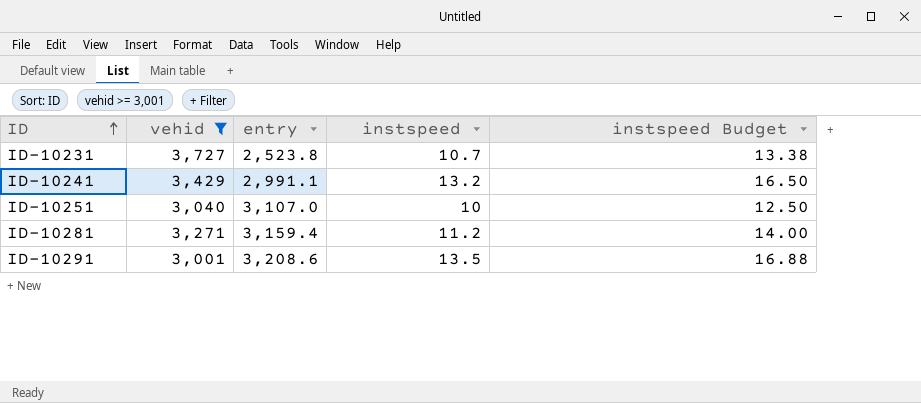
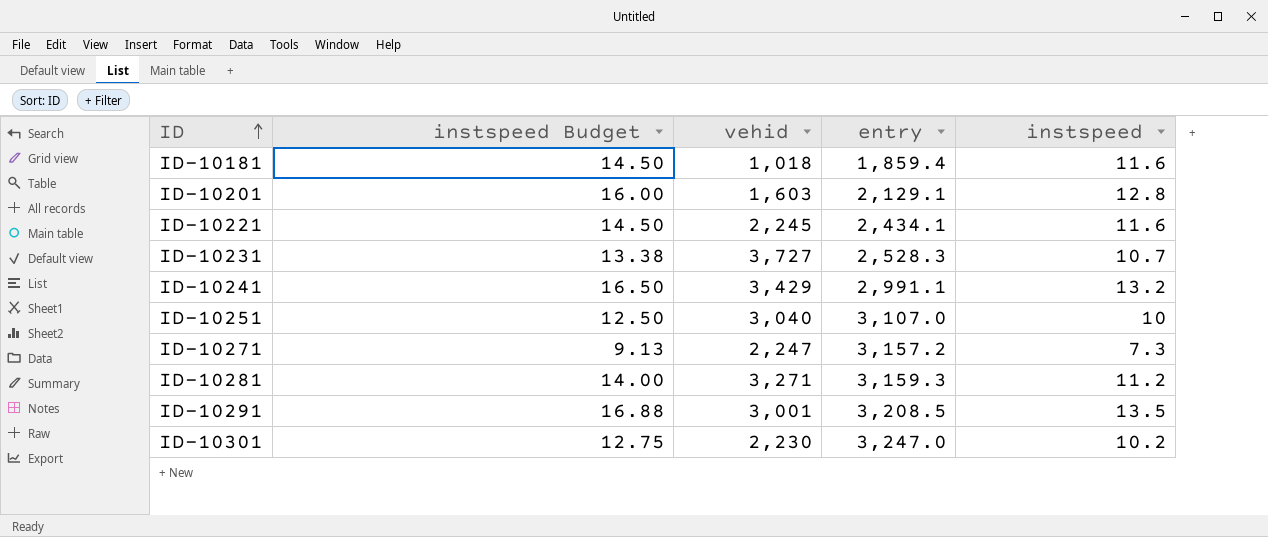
filter: vehid >= 3,001 -> none
column instspeed Budget | position: 5 -> 2
ID-10231 | entry: 2,523.8 -> 2,528.3
ID-10281 | entry: 3,159.4 -> 3,159.3
ID-10291 | entry: 3,208.6 -> 3,208.5

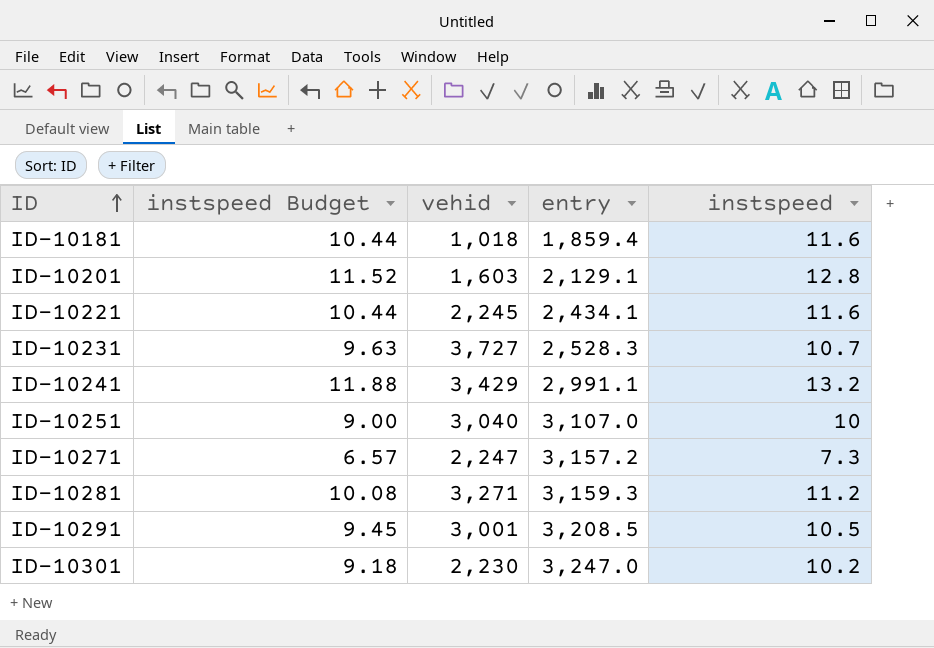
column instspeed Budget | formula: [instspeed] * 1.25 -> [instspeed] * 0.9
ID-10291 | instspeed: 13.5 -> 10.5

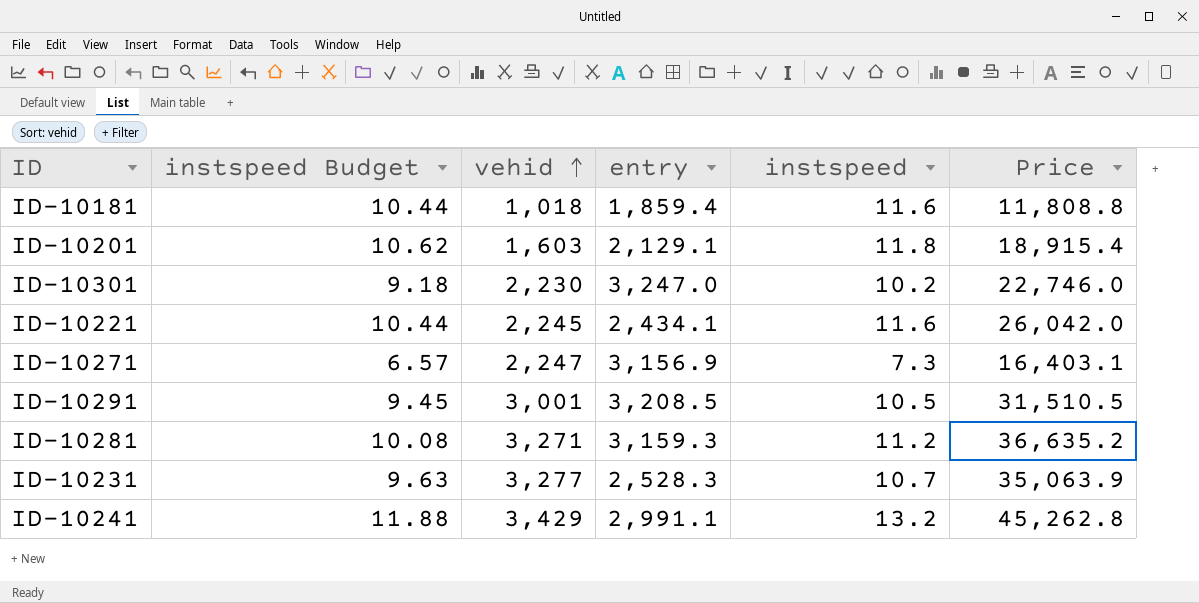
row order: ID ascending -> vehid ascending
column Price | formula: none -> [vehid] * [instspeed]
row ID-10251: 9.00 | 3,040 | 3,107.0 | 10 -> none
ID-10201 | instspeed Budget: 11.52 -> 10.62
ID-10201 | instspeed: 12.8 -> 11.8
ID-10271 | entry: 3,157.2 -> 3,156.9
ID-10231 | vehid: 3,727 -> 3,277

